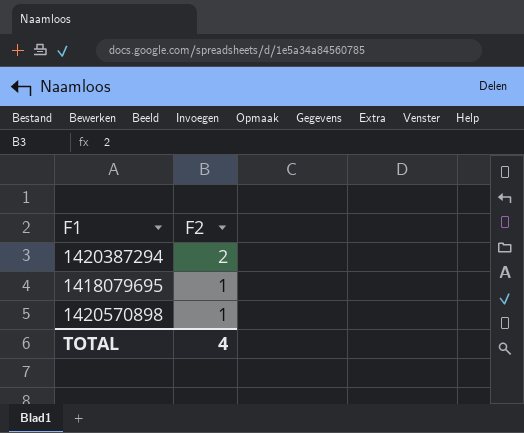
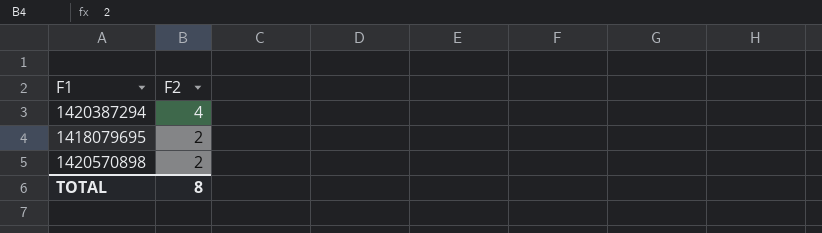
1420387294 | F2: 2 -> 4
1418079695 | F2: 1 -> 2
1420570898 | F2: 1 -> 2
TOTAL | F2: 4 -> 8

